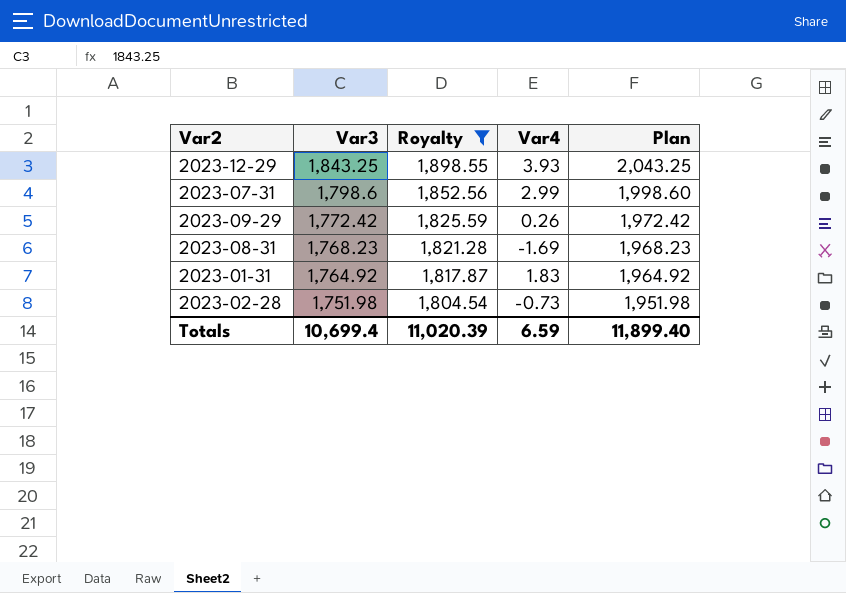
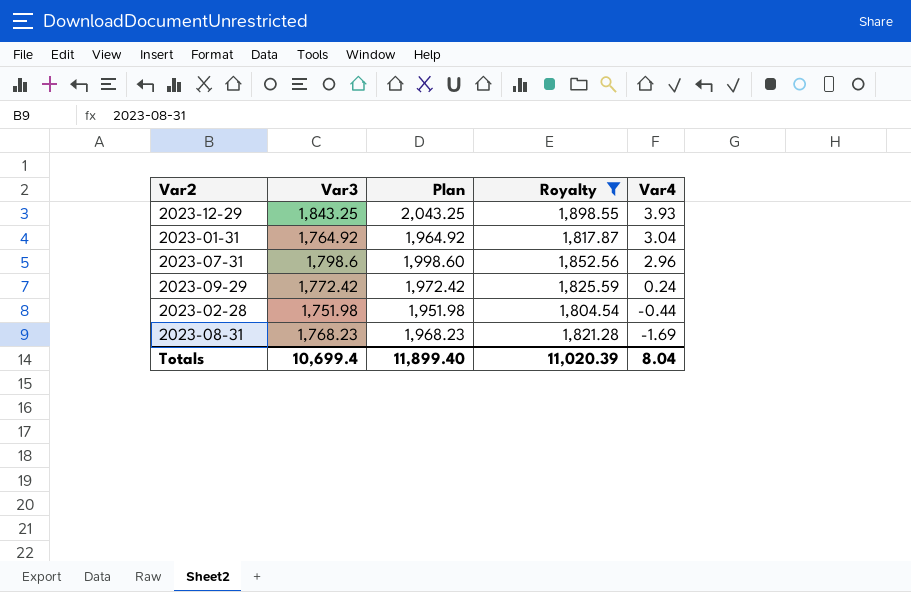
row order: Var3 descending -> Var4 descending
column Plan | position: 5 -> 3
2023-01-31 | Var4: 1.83 -> 3.04
2023-07-31 | Var4: 2.99 -> 2.96
2023-09-29 | Var4: 0.26 -> 0.24
2023-02-28 | Var4: -0.73 -> -0.44
Totals | Var4: 6.59 -> 8.04

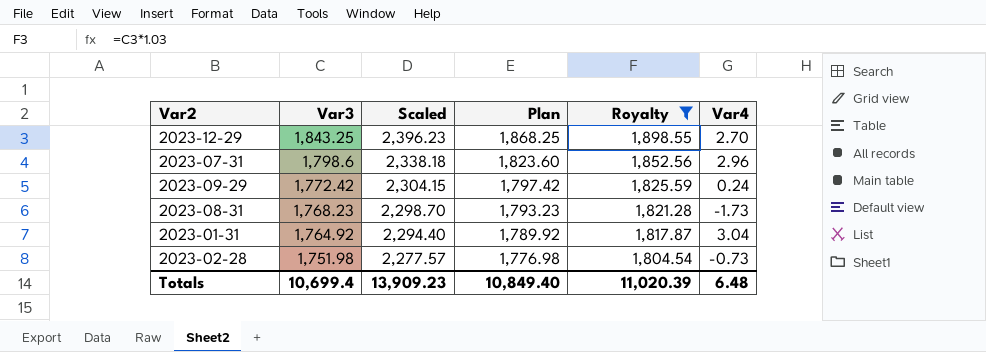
row order: Var4 descending -> Var3 descending
column Scaled | formula: none -> [Var3] * 1.3
column Plan | formula: [Var3] + 200 -> [Var3] + 25
2023-12-29 | Var4: 3.93 -> 2.70
2023-08-31 | Var4: -1.69 -> -1.73
2023-02-28 | Var4: -0.44 -> -0.73
Totals | Plan: 11,899.40 -> 10,849.40
Totals | Var4: 8.04 -> 6.48

